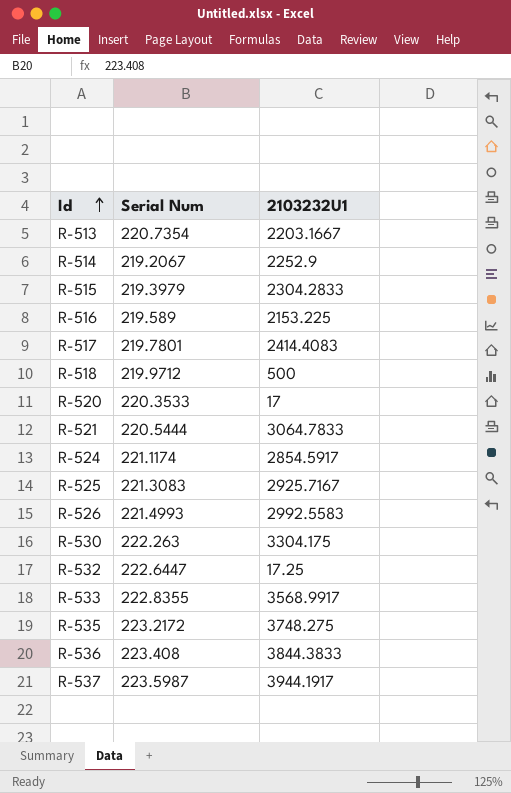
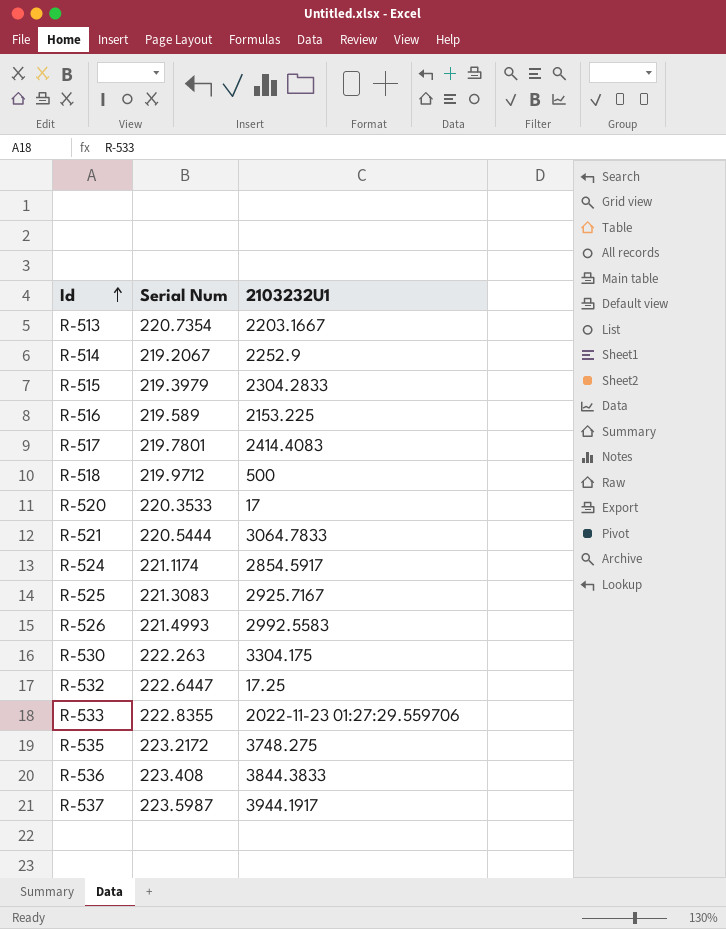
R-533 | 2103232U1: 3568.9917 -> 2022-11-23 01:27:29.559706

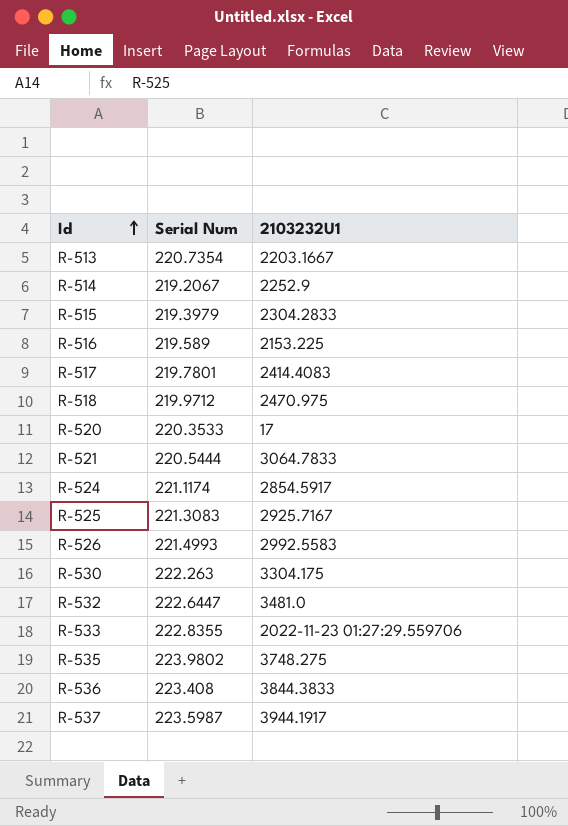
R-518 | 2103232U1: 500 -> 2470.975
R-532 | 2103232U1: 17.25 -> 3481.0
R-535 | Serial Num: 223.2172 -> 223.9802

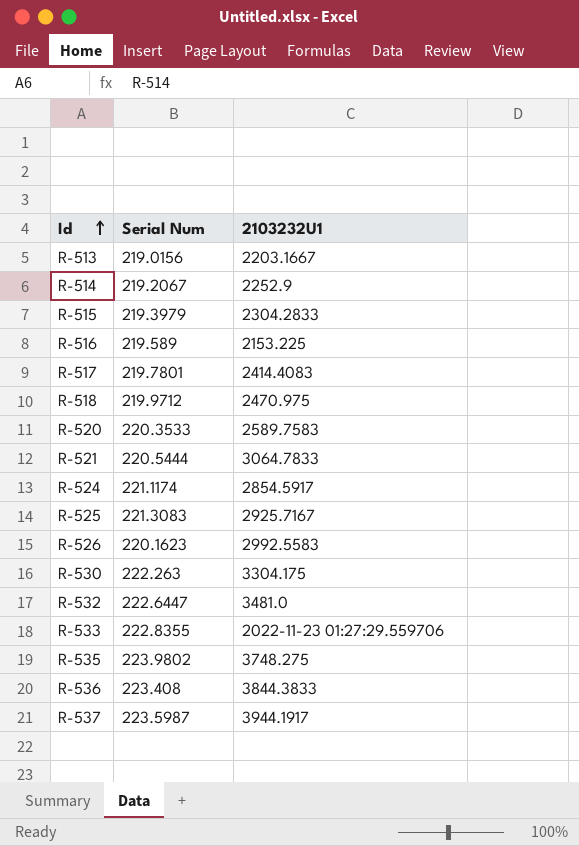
R-513 | Serial Num: 220.7354 -> 219.0156
R-520 | 2103232U1: 17 -> 2589.7583
R-526 | Serial Num: 221.4993 -> 220.1623

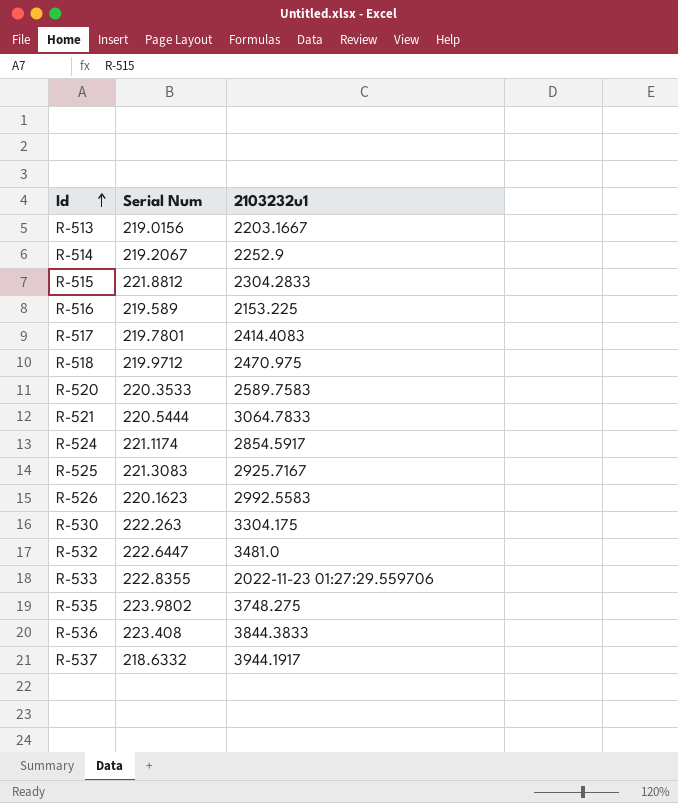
column name: 2103232U1 -> 2103232u1
R-515 | Serial Num: 219.3979 -> 221.8812
R-537 | Serial Num: 223.5987 -> 218.6332

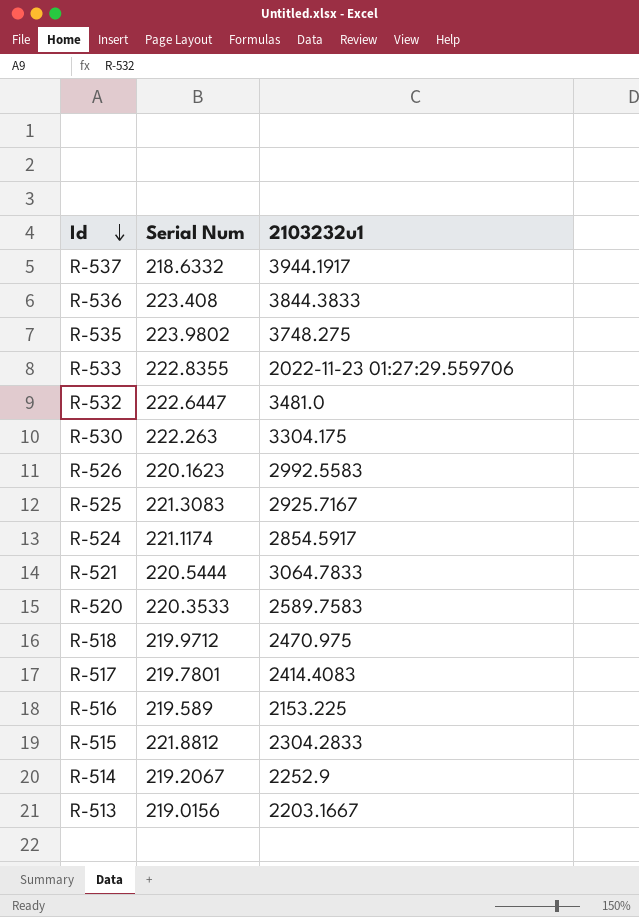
row order: Id ascending -> Id descending

